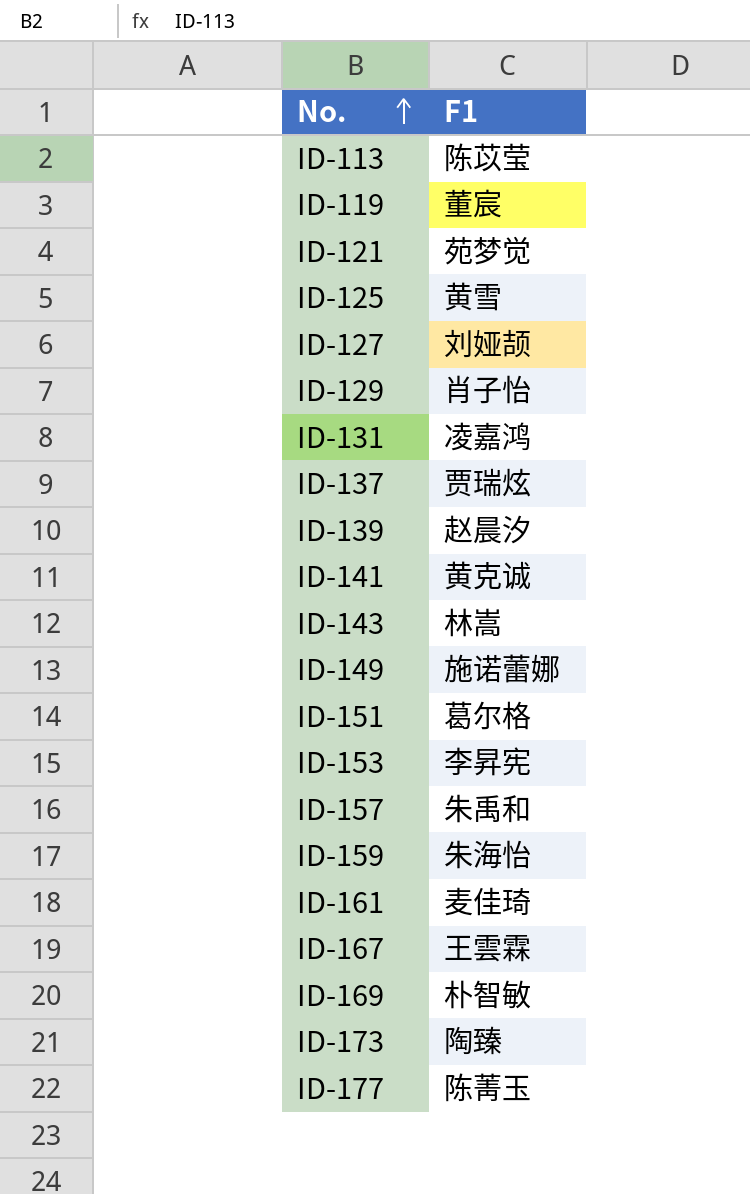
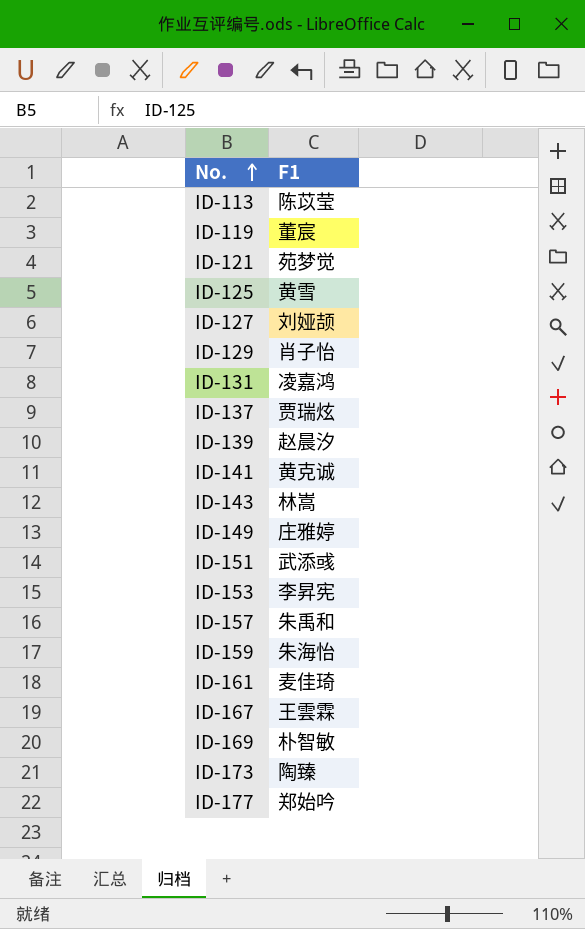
ID-149 | F1: 施诺蕾娜 -> 庄雅婷
ID-151 | F1: 葛尔格 -> 武添彧
ID-177 | F1: 陈菁玉 -> 郑始吟

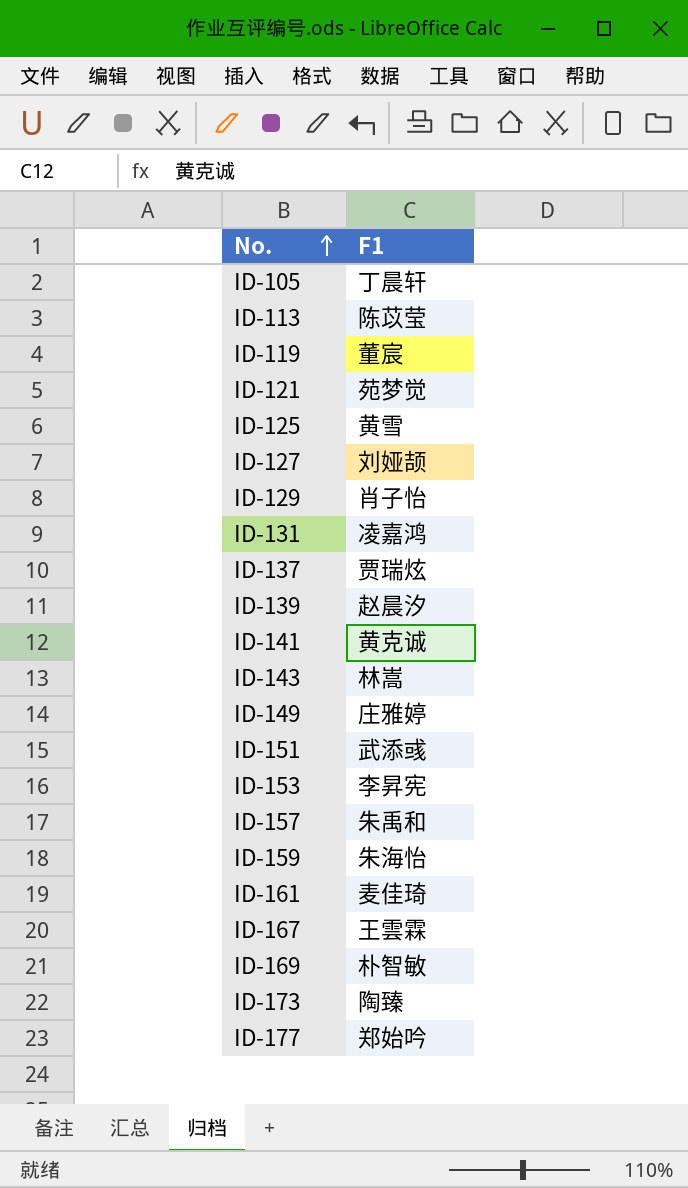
row ID-105: none -> 丁晨轩

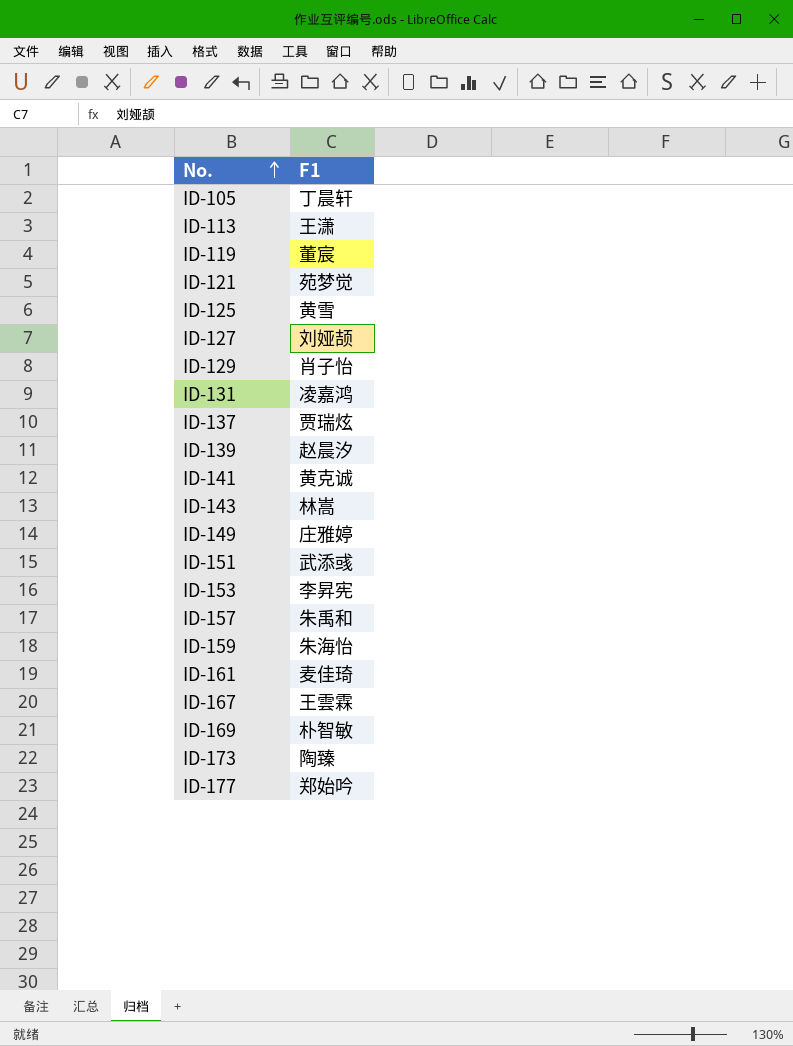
ID-113 | F1: 陈苡莹 -> 王潇

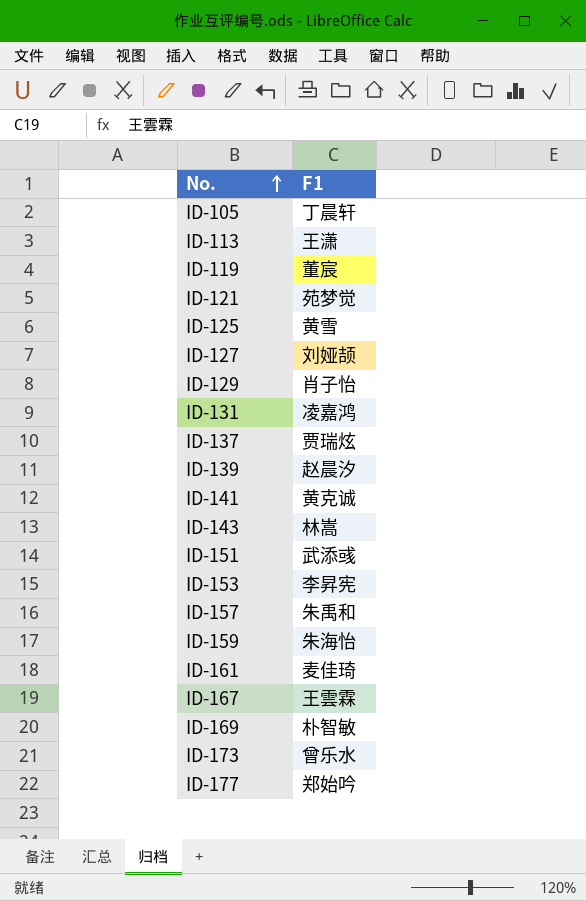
row ID-149: 庄雅婷 -> none
ID-173 | F1: 陶臻 -> 曾乐水

